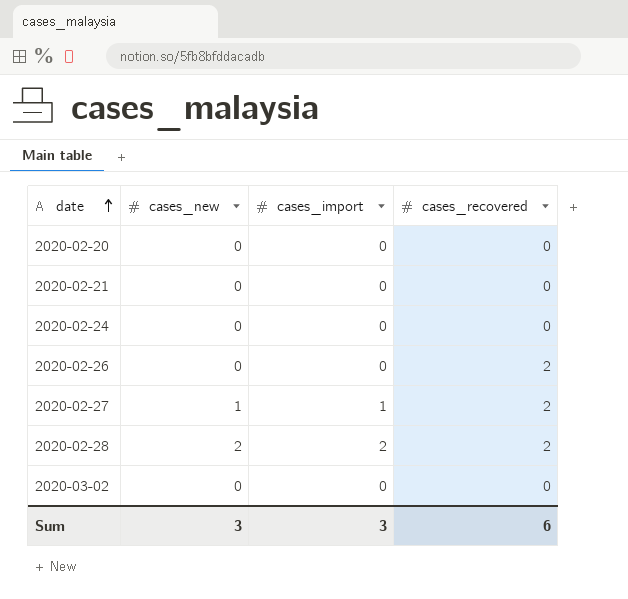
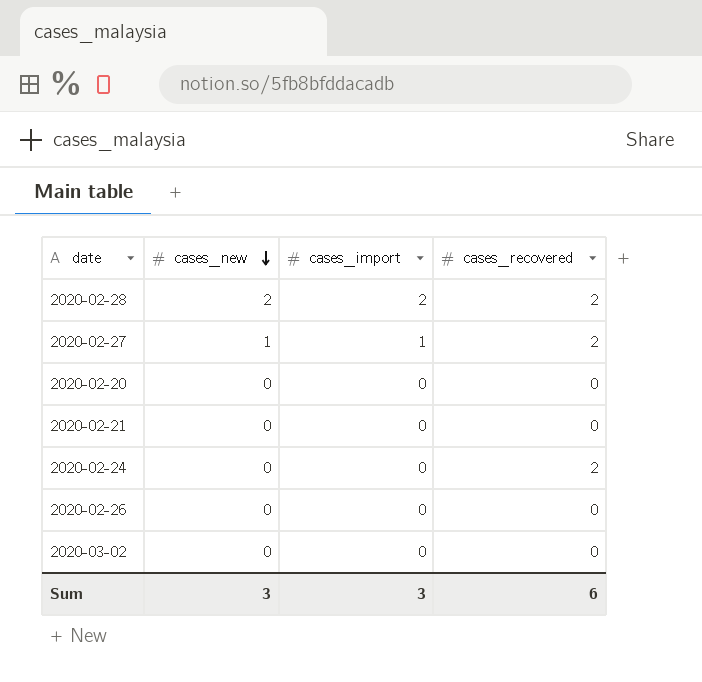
row order: date ascending -> cases_new descending
2020-02-24 | cases_recovered: 0 -> 2
2020-02-26 | cases_recovered: 2 -> 0

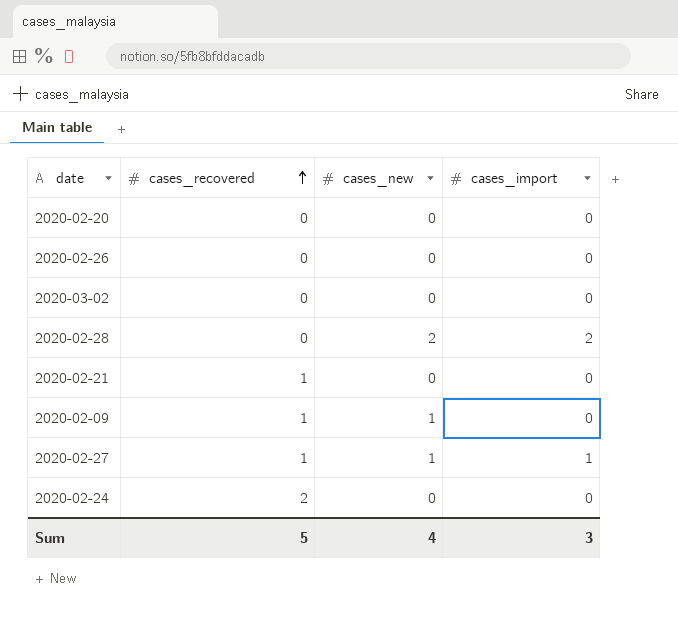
row order: cases_new descending -> cases_recovered ascending
column cases_recovered | position: 4 -> 2
2020-02-28 | cases_recovered: 2 -> 0
2020-02-21 | cases_recovered: 0 -> 1
row 2020-02-09: none -> 1 | 1 | 0
2020-02-27 | cases_recovered: 2 -> 1
Sum | cases_recovered: 6 -> 5
Sum | cases_new: 3 -> 4

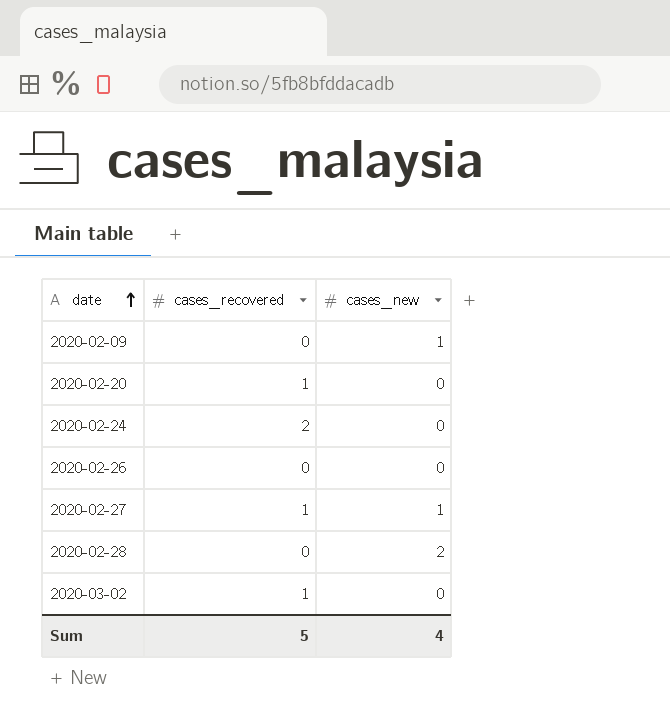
row order: cases_recovered ascending -> date ascending
column cases_import | position: 4 -> none
row 2020-02-21: 1 | 0 | 0 -> none
2020-02-09 | cases_recovered: 1 -> 0
2020-02-20 | cases_recovered: 0 -> 1
2020-03-02 | cases_recovered: 0 -> 1

